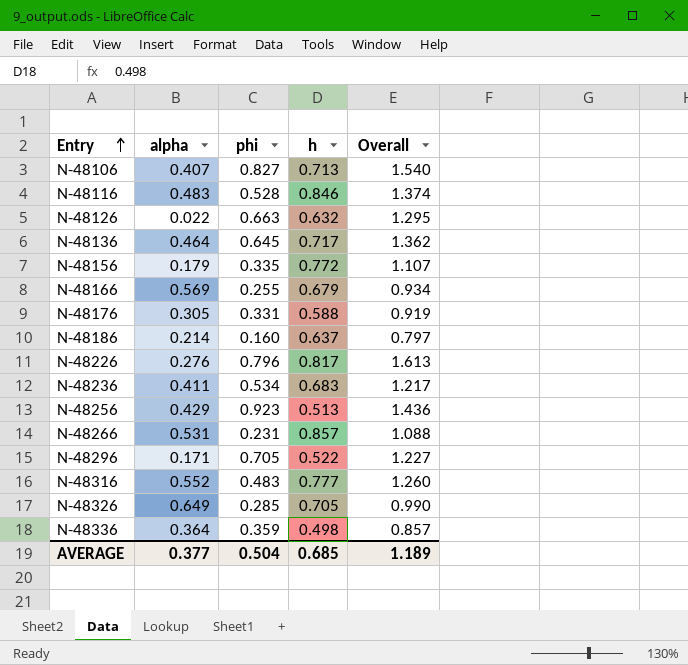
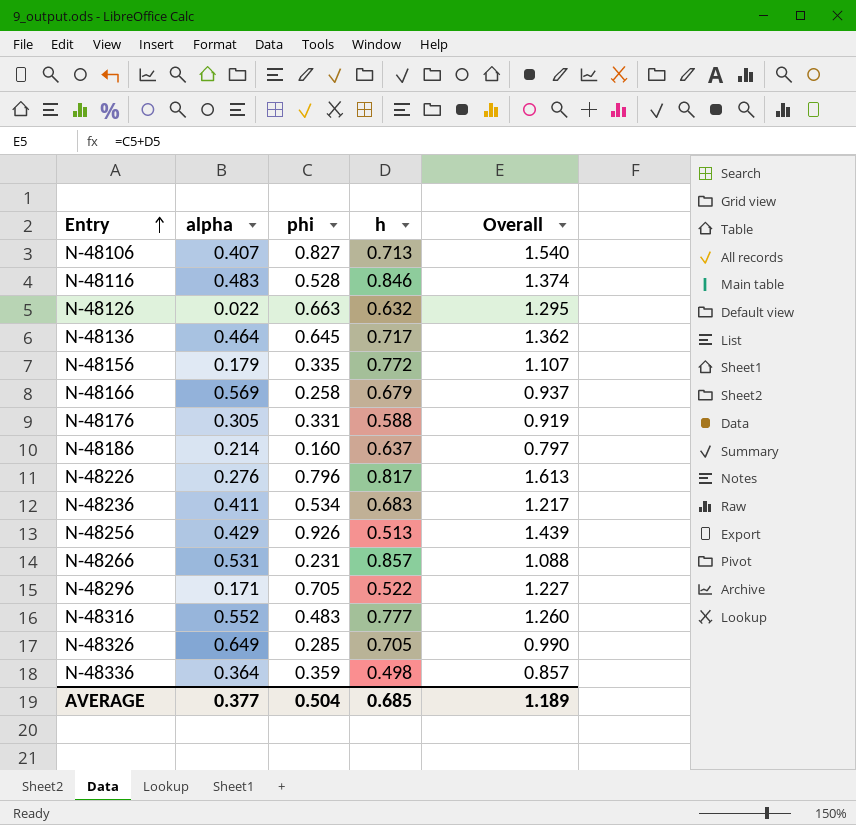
N-48166 | phi: 0.255 -> 0.258
N-48166 | Overall: 0.934 -> 0.937
N-48256 | phi: 0.923 -> 0.926
N-48256 | Overall: 1.436 -> 1.439

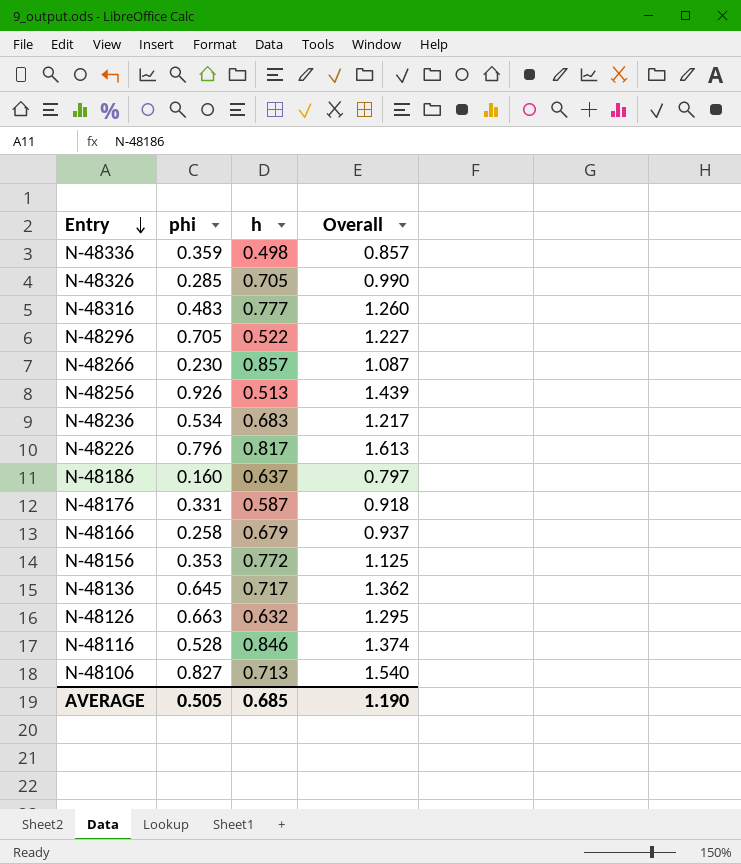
row order: Entry ascending -> Entry descending
column alpha | position: 2 -> none
N-48266 | phi: 0.231 -> 0.230
N-48266 | Overall: 1.088 -> 1.087
N-48176 | h: 0.588 -> 0.587
N-48176 | Overall: 0.919 -> 0.918
N-48156 | phi: 0.335 -> 0.353
N-48156 | Overall: 1.107 -> 1.125
AVERAGE | phi: 0.504 -> 0.505
AVERAGE | Overall: 1.189 -> 1.190

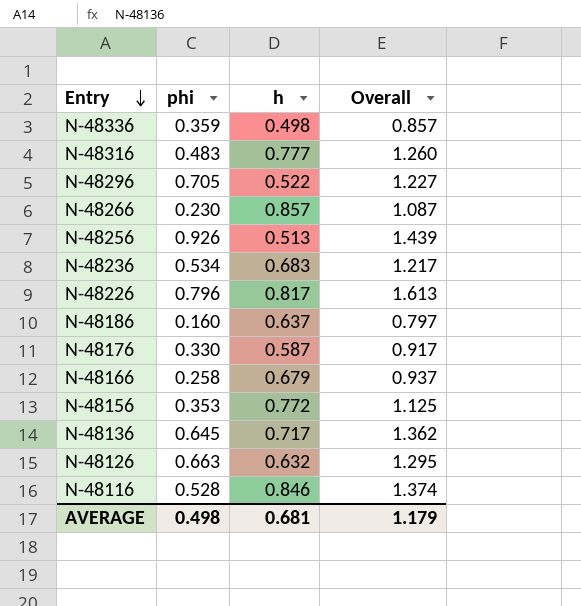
row N-48326: 0.285 | 0.705 | 0.990 -> none
row N-48106: 0.827 | 0.713 | 1.540 -> none
N-48176 | phi: 0.331 -> 0.330
N-48176 | Overall: 0.918 -> 0.917
AVERAGE | phi: 0.505 -> 0.498
AVERAGE | h: 0.685 -> 0.681
AVERAGE | Overall: 1.190 -> 1.179

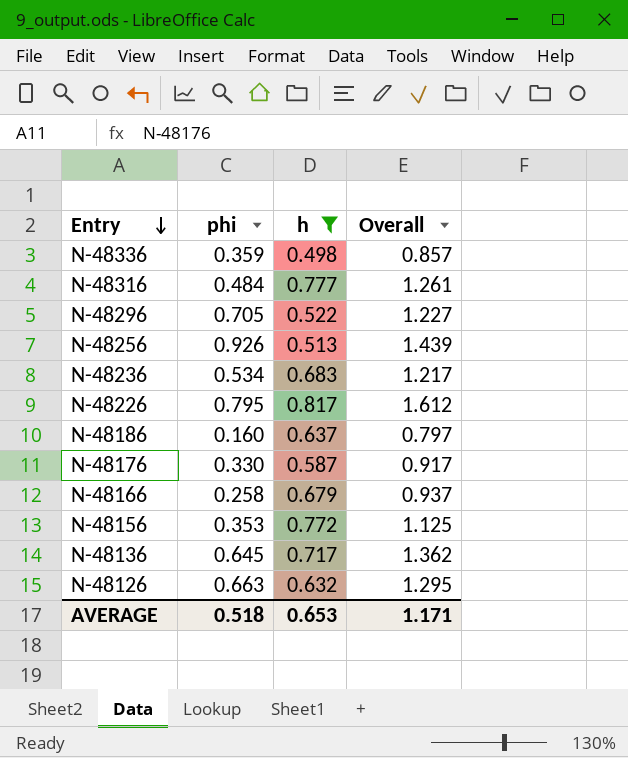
filter: none -> h <= 0.817
N-48316 | phi: 0.483 -> 0.484
N-48316 | Overall: 1.260 -> 1.261
N-48226 | phi: 0.796 -> 0.795
N-48226 | Overall: 1.613 -> 1.612
AVERAGE | phi: 0.498 -> 0.518
AVERAGE | h: 0.681 -> 0.653
AVERAGE | Overall: 1.179 -> 1.171

